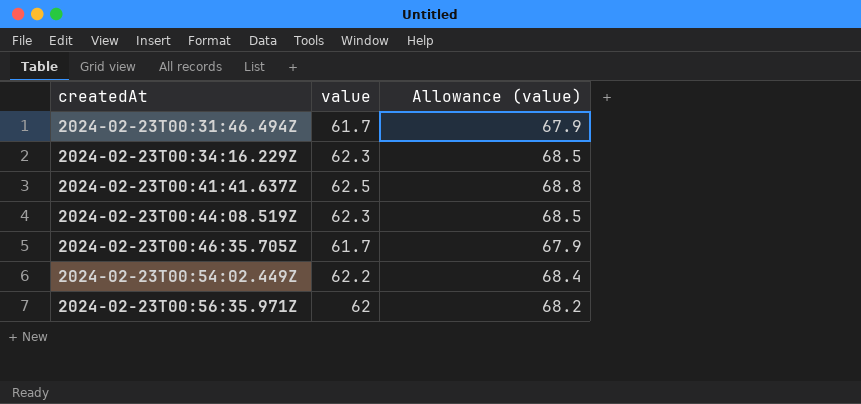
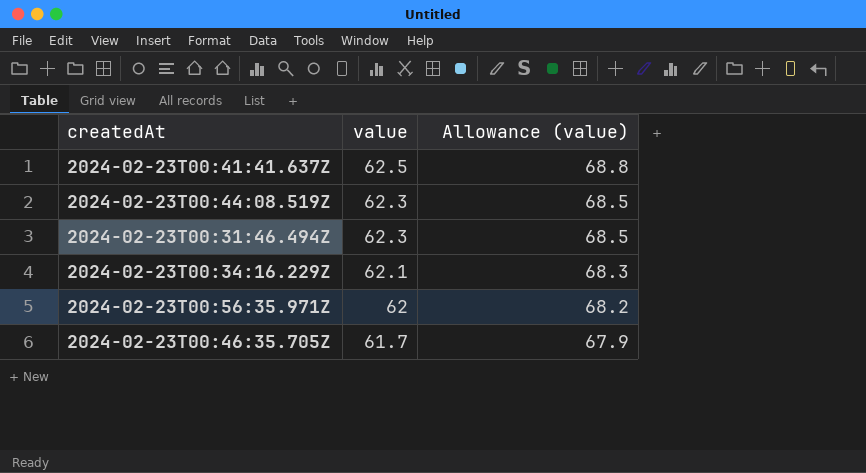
row order: createdAt ascending -> value descending
row 2024-02-23T00:54:02.449Z: 62.2 | 68.4 -> none
2024-02-23T00:31:46.494Z | value: 61.7 -> 62.3
2024-02-23T00:31:46.494Z | Allowance (value): 67.9 -> 68.5
2024-02-23T00:34:16.229Z | value: 62.3 -> 62.1
2024-02-23T00:34:16.229Z | Allowance (value): 68.5 -> 68.3

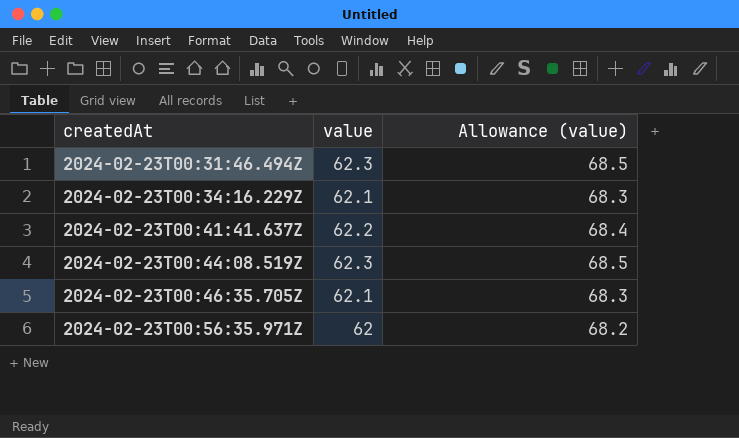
row order: value descending -> createdAt ascending
2024-02-23T00:41:41.637Z | value: 62.5 -> 62.2
2024-02-23T00:41:41.637Z | Allowance (value): 68.8 -> 68.4
2024-02-23T00:46:35.705Z | value: 61.7 -> 62.1
2024-02-23T00:46:35.705Z | Allowance (value): 67.9 -> 68.3

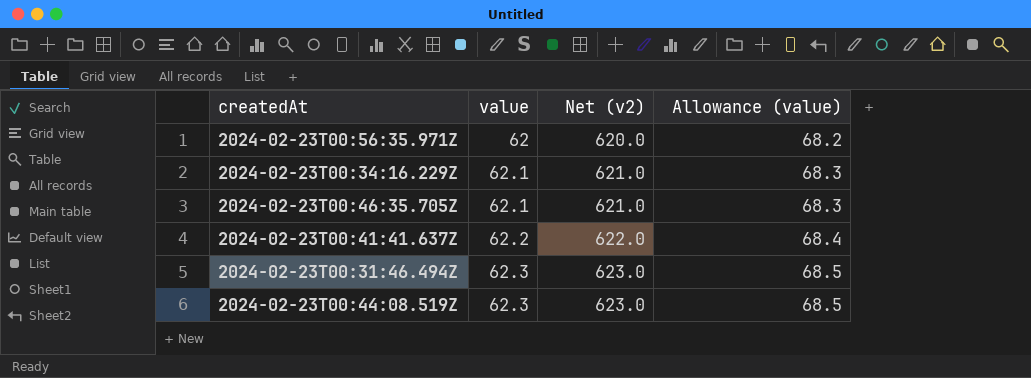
row order: createdAt ascending -> value ascending
column Net (v2) | formula: none -> [value] * 10

